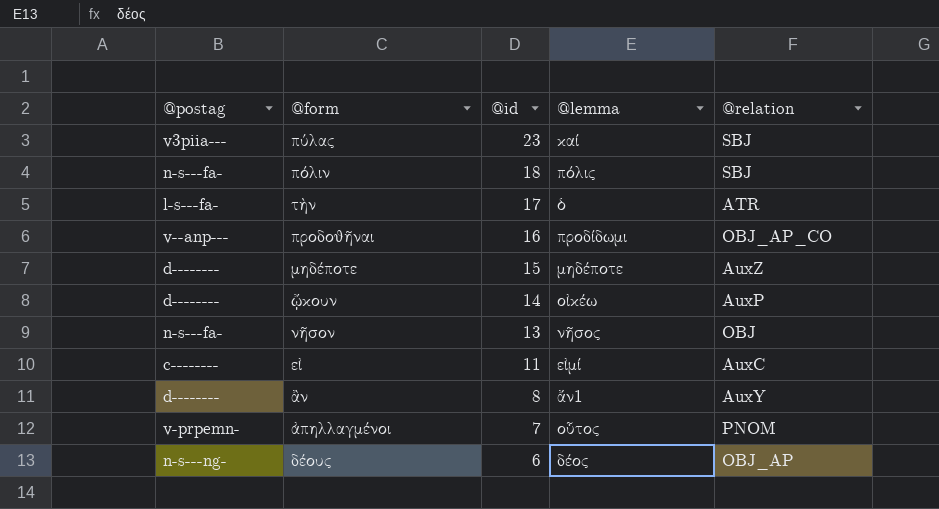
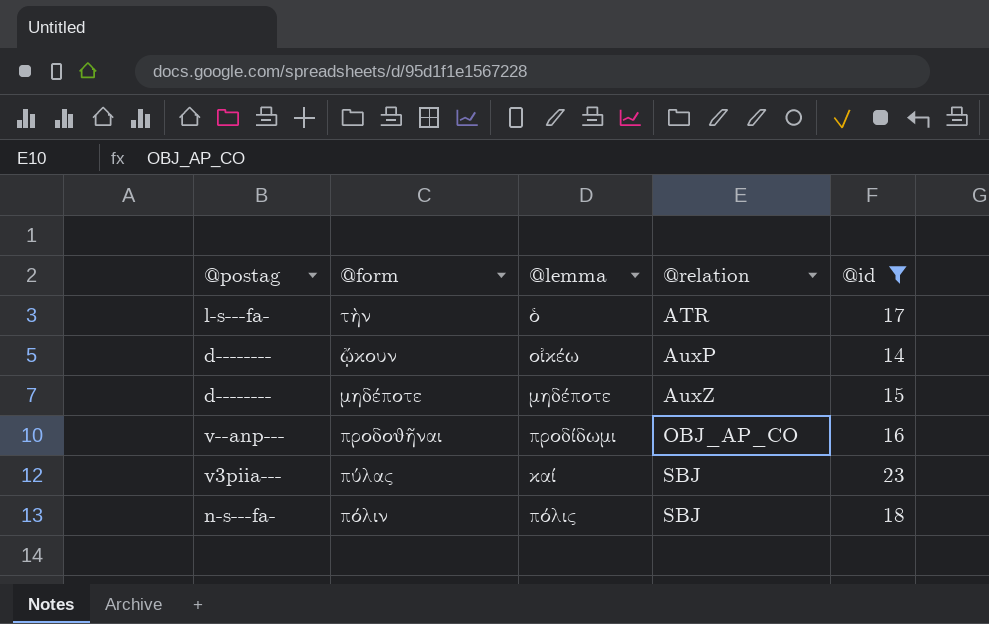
filter: none -> @id >= 14
row order: @id descending -> @relation ascending
column @id | position: 3 -> 5

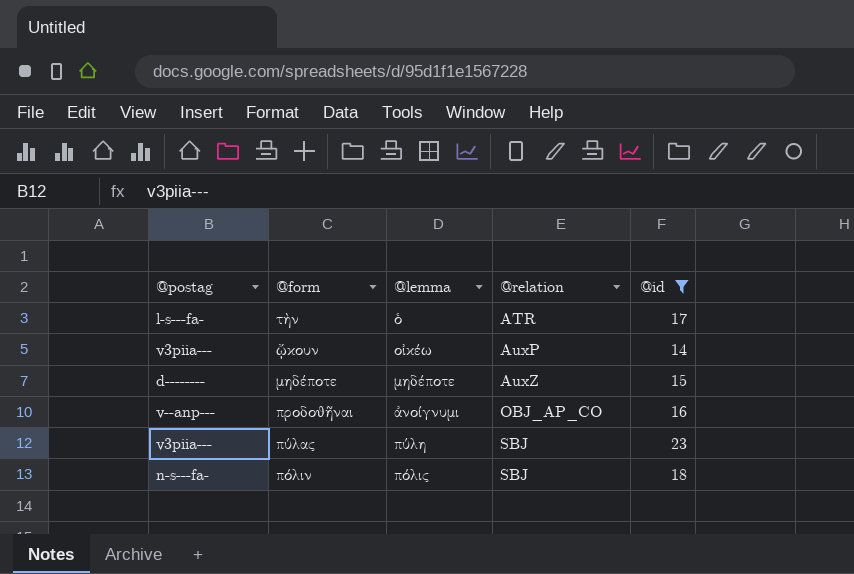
ᾤκουν | @postag: d-------- -> v3piia---
προδοθῆναι | @lemma: προδίδωμι -> ἀνοίγνυμι
πύλας | @lemma: καί -> πύλη

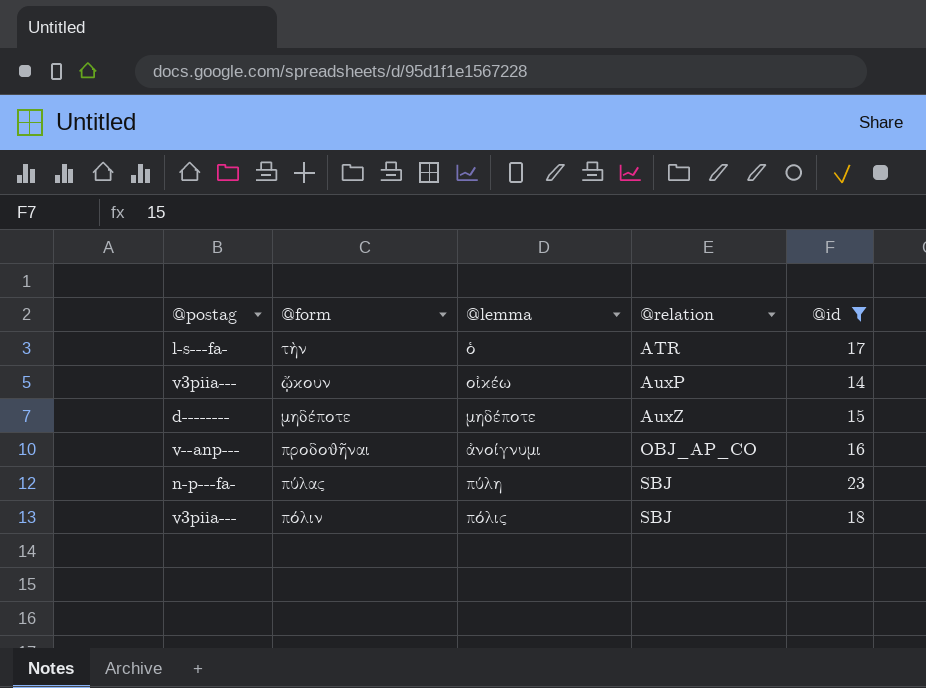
πύλας | @postag: v3piia--- -> n-p---fa-
πόλιν | @postag: n-s---fa- -> v3piia---

